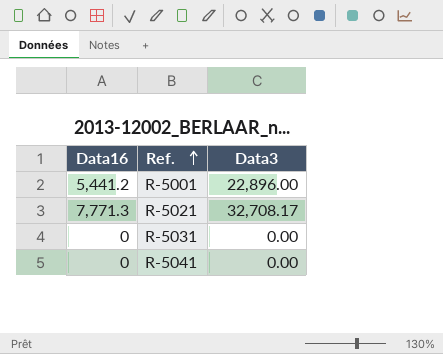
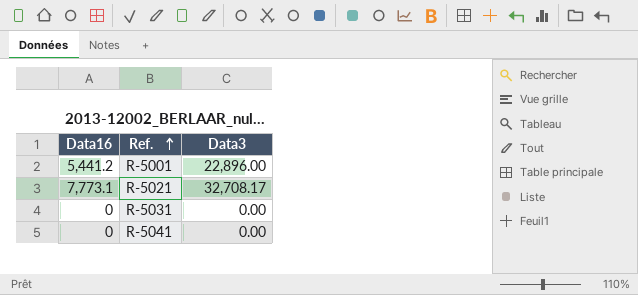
R-5021 | Data16: 7,771.3 -> 7,773.1

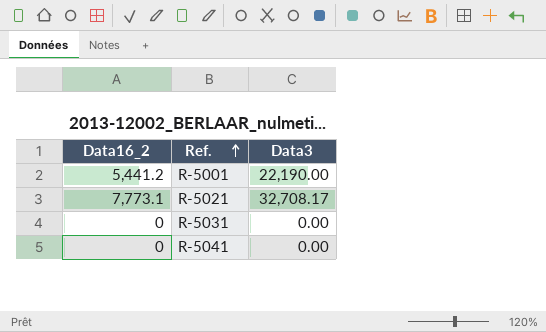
column name: Data16 -> Data16_2
R-5001 | Data3: 22,896.00 -> 22,190.00

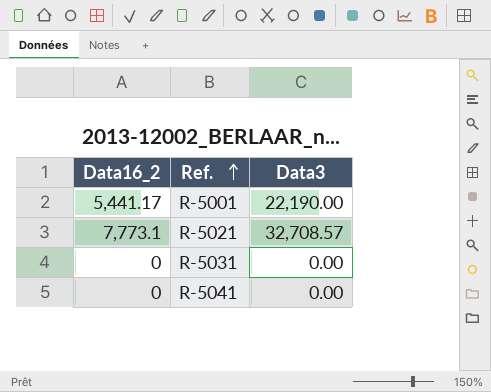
R-5001 | Data16_2: 5,441.2 -> 5,441.17
R-5021 | Data3: 32,708.17 -> 32,708.57

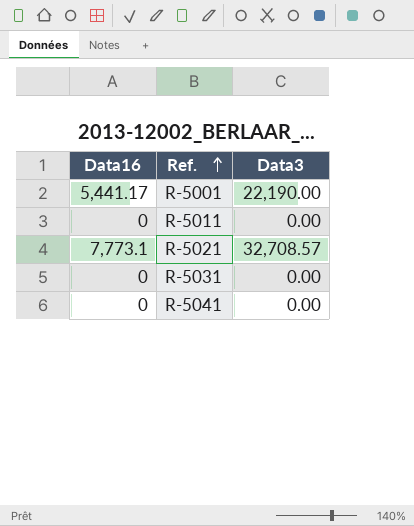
column name: Data16_2 -> Data16
row R-5011: none -> 0 | 0.00

